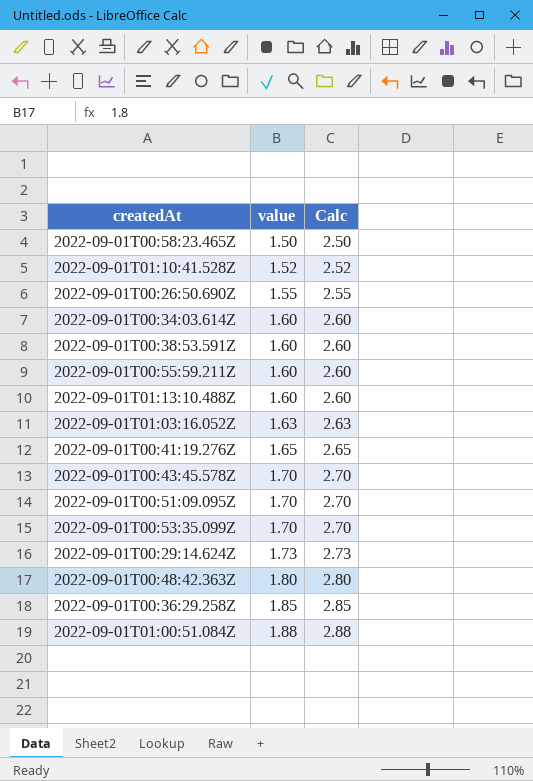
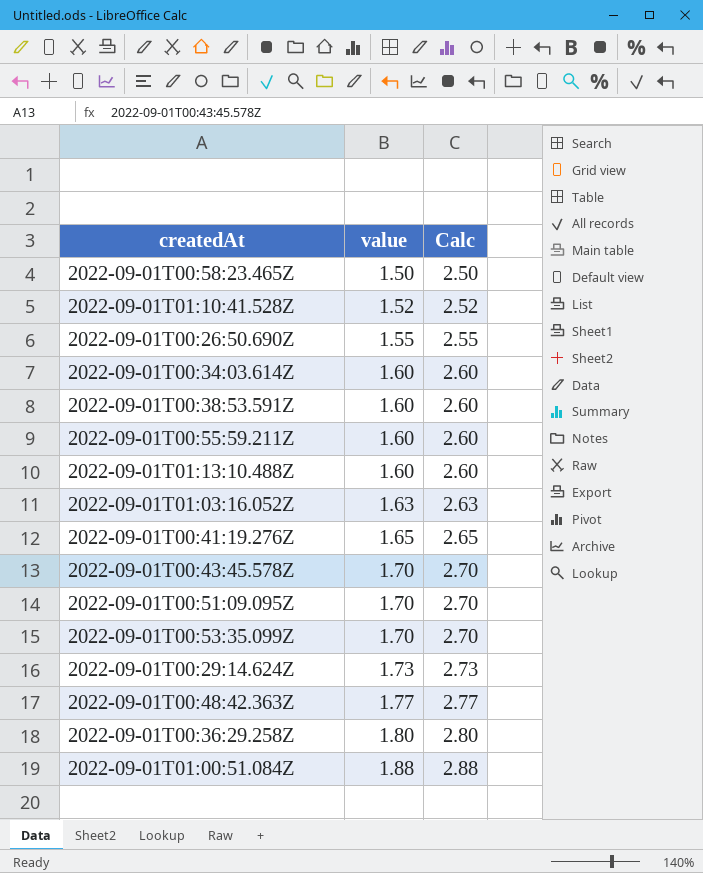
2022-09-01T00:48:42.363Z | value: 1.80 -> 1.77
2022-09-01T00:48:42.363Z | Calc: 2.80 -> 2.77
2022-09-01T00:36:29.258Z | value: 1.85 -> 1.80
2022-09-01T00:36:29.258Z | Calc: 2.85 -> 2.80

